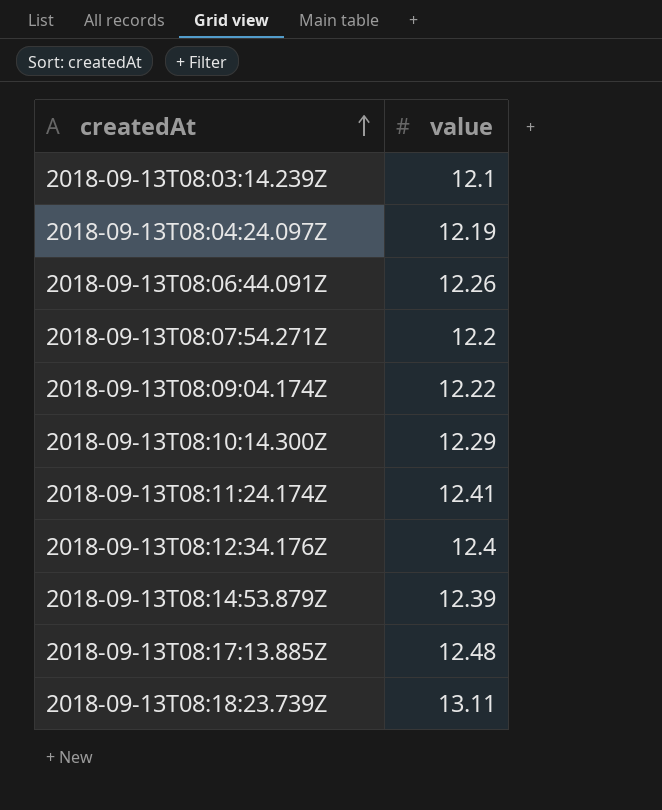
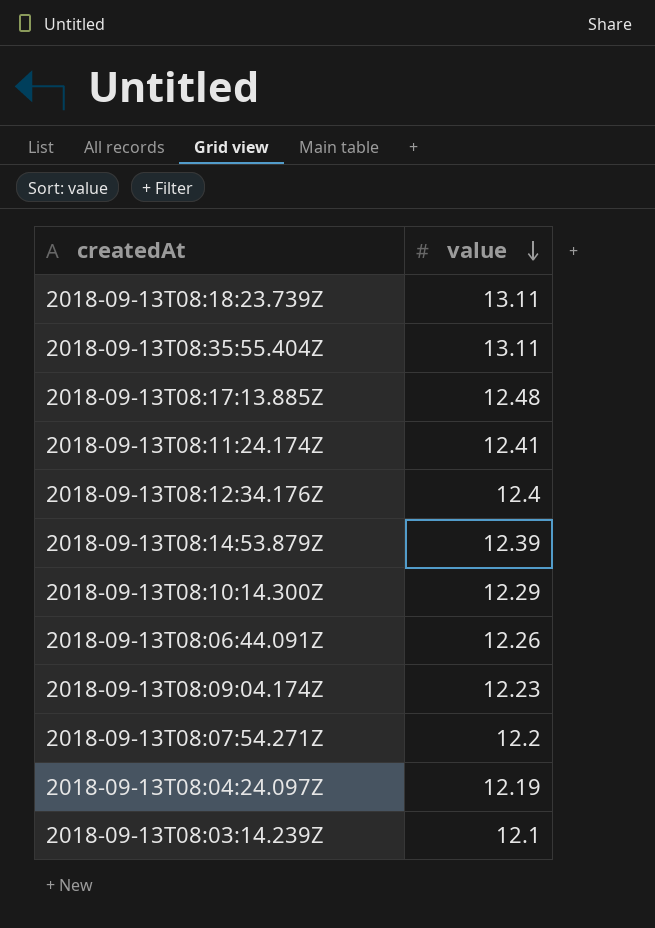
row order: createdAt ascending -> value descending
row 2018-09-13T08:35:55.404Z: none -> 13.11
2018-09-13T08:09:04.174Z | value: 12.22 -> 12.23

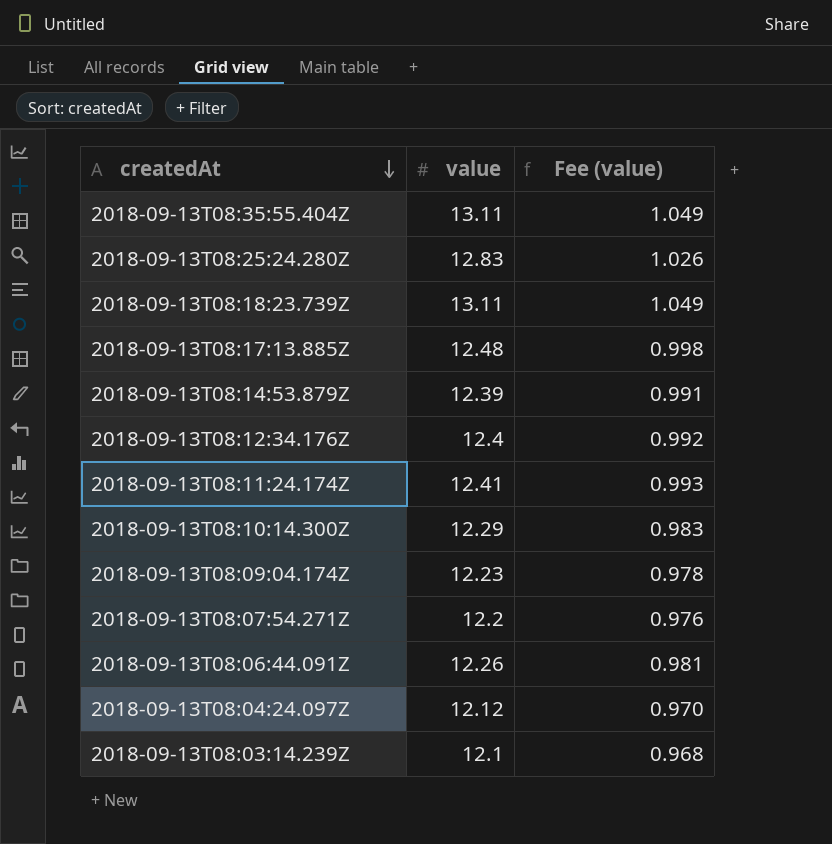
row order: value descending -> createdAt descending
column Fee (value) | formula: none -> [value] * 0.08
row 2018-09-13T08:25:24.280Z: none -> 12.83 | 1.026
2018-09-13T08:04:24.097Z | value: 12.19 -> 12.12

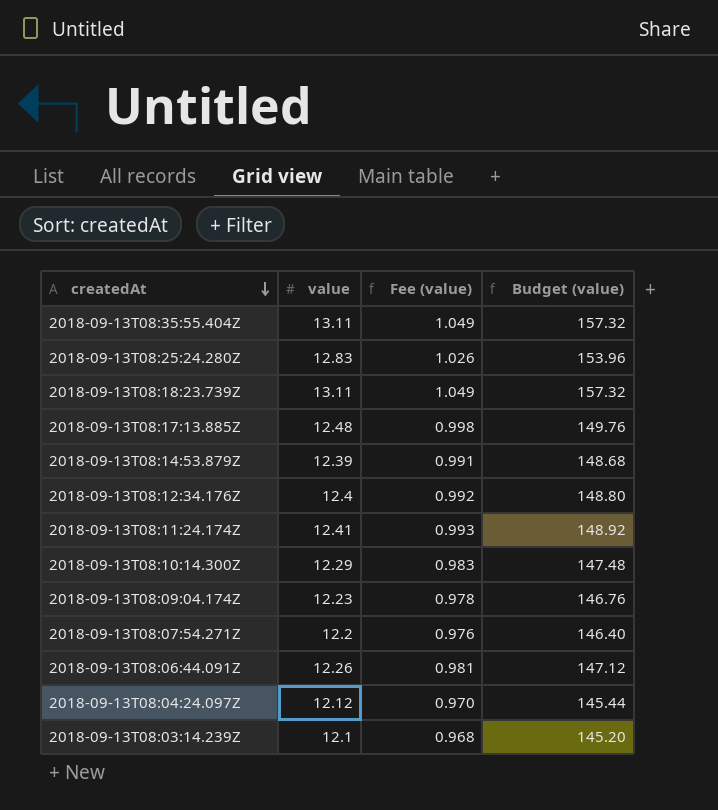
column Budget (value) | formula: none -> [value] * 12

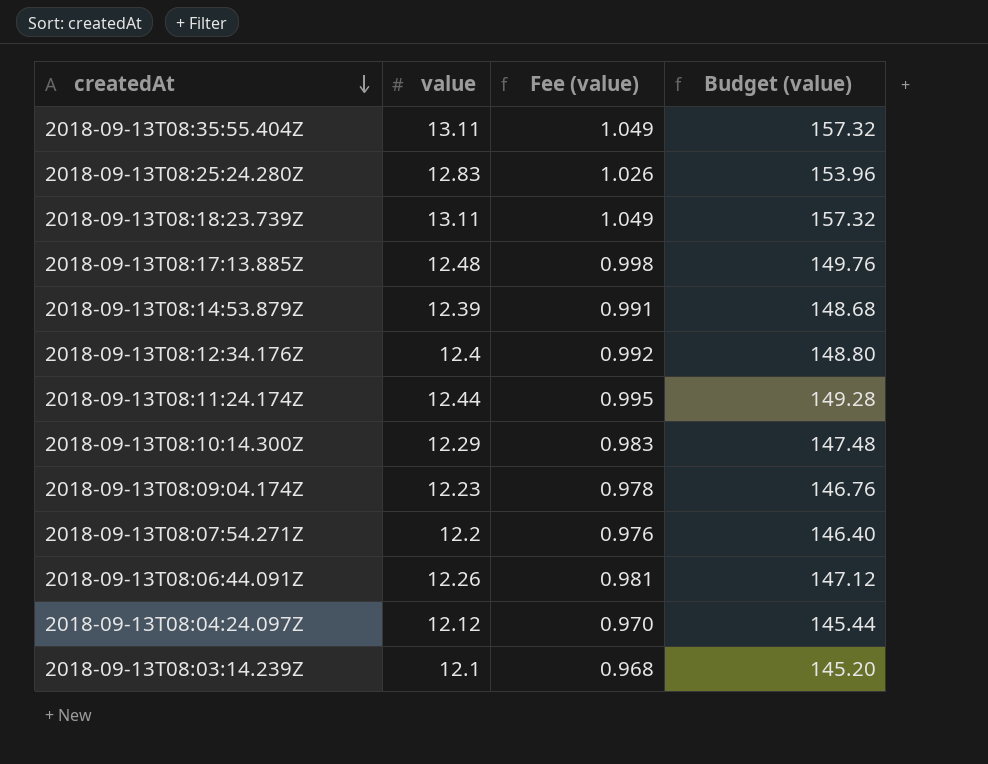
2018-09-13T08:11:24.174Z | value: 12.41 -> 12.44
2018-09-13T08:11:24.174Z | Fee (value): 0.993 -> 0.995
2018-09-13T08:11:24.174Z | Budget (value): 148.92 -> 149.28

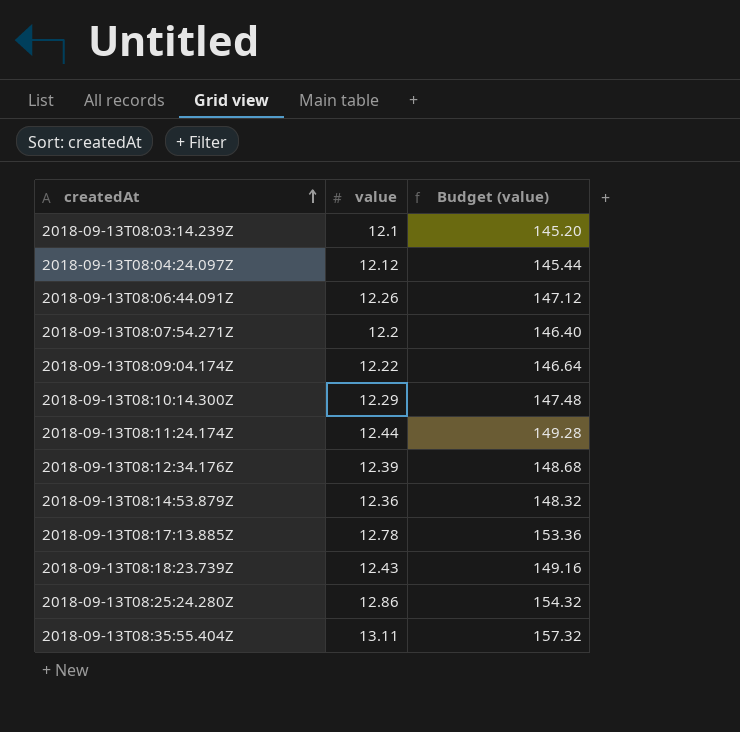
row order: createdAt descending -> createdAt ascending
column Fee (value) | formula: [value] * 0.08 -> none
2018-09-13T08:09:04.174Z | value: 12.23 -> 12.22
2018-09-13T08:09:04.174Z | Budget (value): 146.76 -> 146.64
2018-09-13T08:12:34.176Z | value: 12.4 -> 12.39
2018-09-13T08:12:34.176Z | Budget (value): 148.80 -> 148.68
2018-09-13T08:14:53.879Z | value: 12.39 -> 12.36
2018-09-13T08:14:53.879Z | Budget (value): 148.68 -> 148.32
2018-09-13T08:17:13.885Z | value: 12.48 -> 12.78
2018-09-13T08:17:13.885Z | Budget (value): 149.76 -> 153.36
2018-09-13T08:18:23.739Z | value: 13.11 -> 12.43
2018-09-13T08:18:23.739Z | Budget (value): 157.32 -> 149.16
2018-09-13T08:25:24.280Z | value: 12.83 -> 12.86
2018-09-13T08:25:24.280Z | Budget (value): 153.96 -> 154.32

